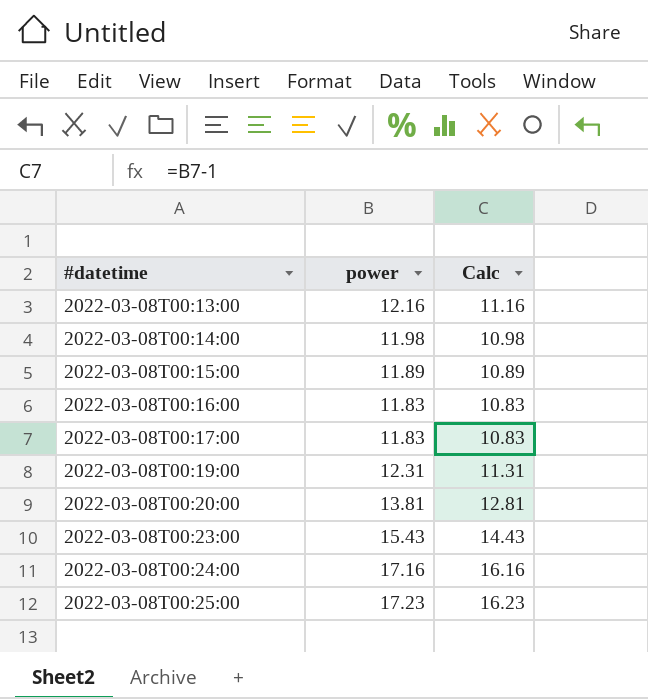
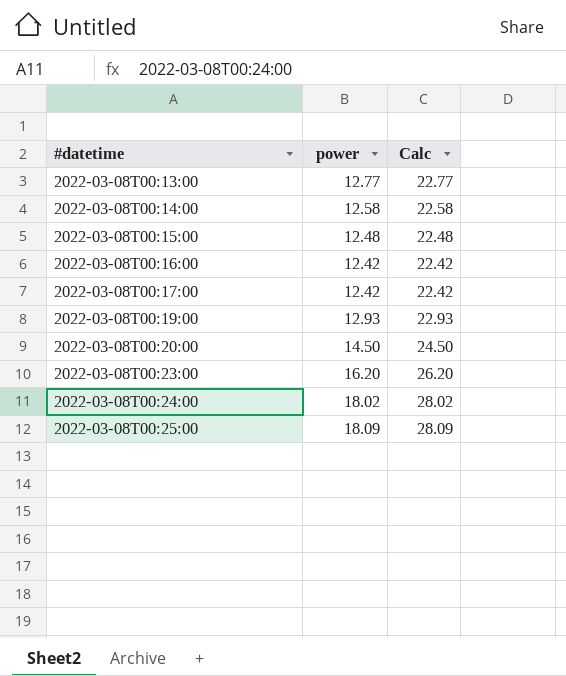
column Calc | formula: [power] - 1 -> [power] + 10
2022-03-08T00:13:00 | power: 12.16 -> 12.77
2022-03-08T00:14:00 | power: 11.98 -> 12.58
2022-03-08T00:15:00 | power: 11.89 -> 12.48
2022-03-08T00:16:00 | power: 11.83 -> 12.42
2022-03-08T00:17:00 | power: 11.83 -> 12.42
2022-03-08T00:19:00 | power: 12.31 -> 12.93
2022-03-08T00:20:00 | power: 13.81 -> 14.50
2022-03-08T00:23:00 | power: 15.43 -> 16.20
2022-03-08T00:24:00 | power: 17.16 -> 18.02
2022-03-08T00:25:00 | power: 17.23 -> 18.09

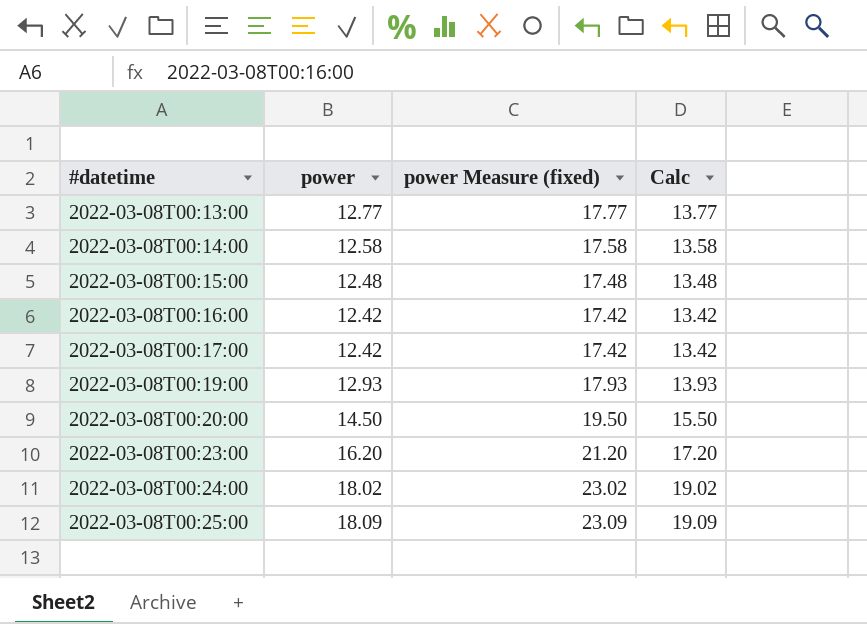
column power Measure (fixed) | formula: none -> [power] + 5
column Calc | formula: [power] + 10 -> [power] + 1

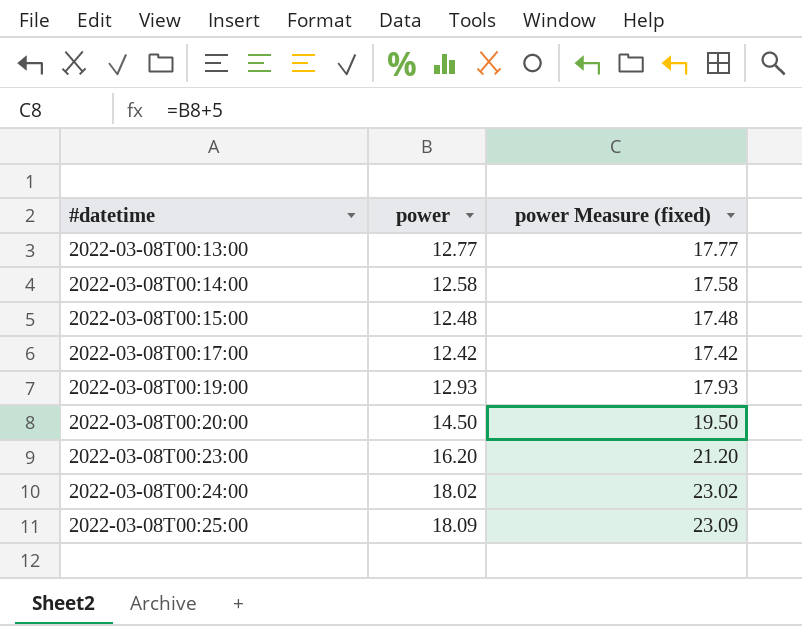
column Calc | formula: [power] + 1 -> none
row 2022-03-08T00:16:00: 12.42 | 17.42 | 13.42 -> none

